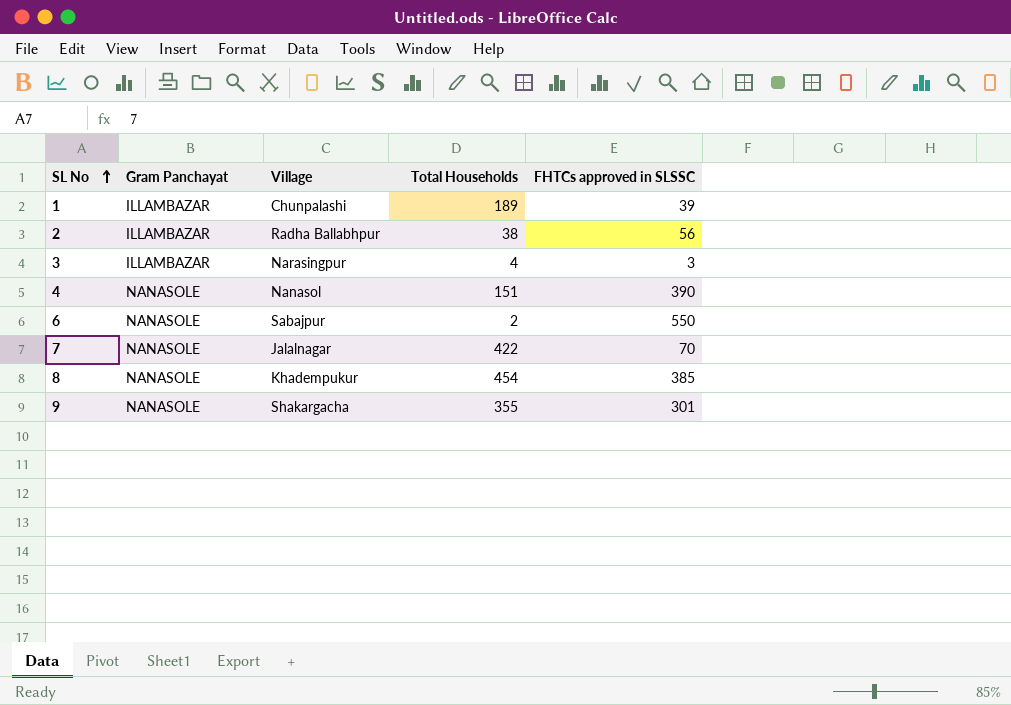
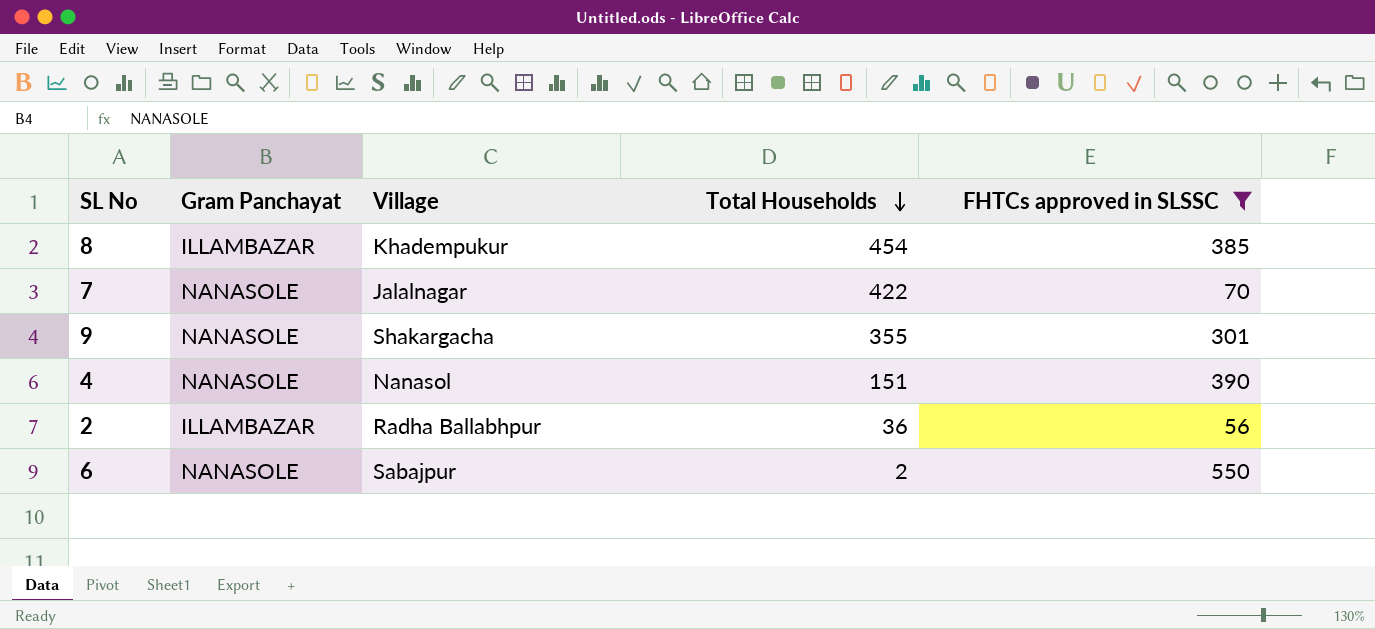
filter: none -> FHTCs approved in SLSSC >= 56
row order: SL No ascending -> Total Households descending
8 | Gram Panchayat: NANASOLE -> ILLAMBAZAR
2 | Total Households: 38 -> 36

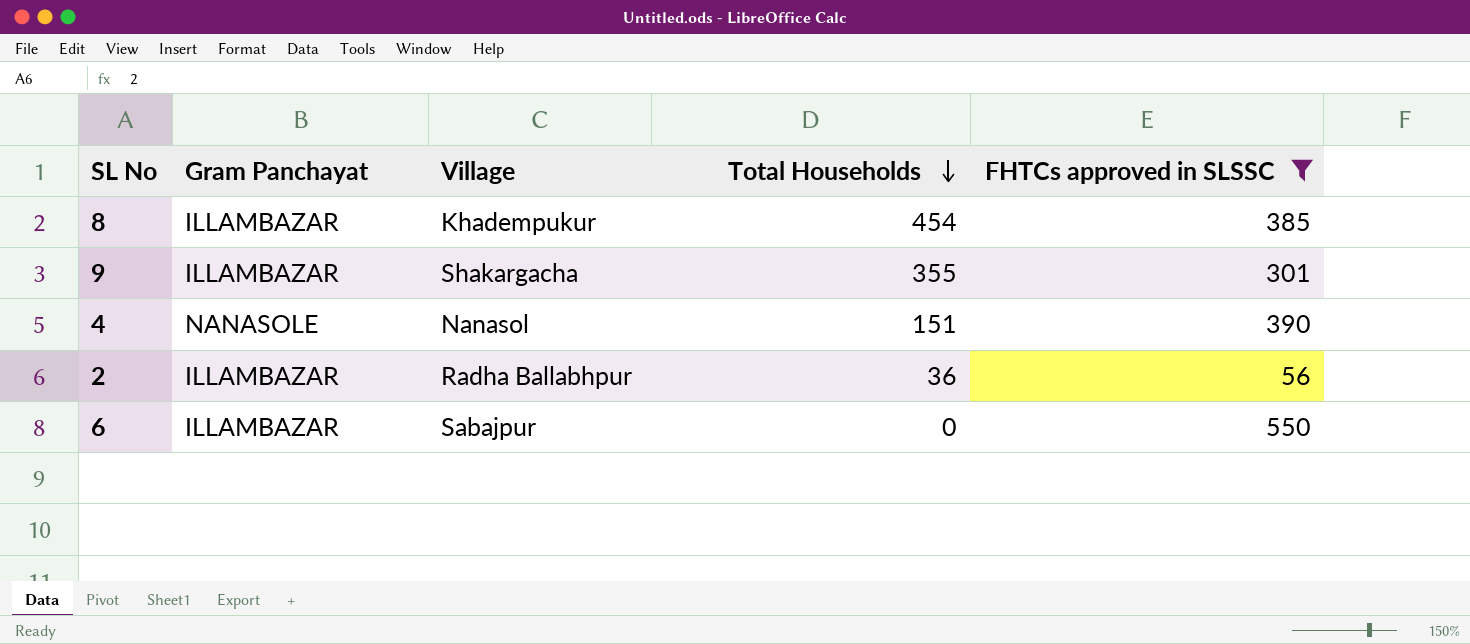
row 7: NANASOLE | Jalalnagar | 422 | 70 -> none
9 | Gram Panchayat: NANASOLE -> ILLAMBAZAR
6 | Gram Panchayat: NANASOLE -> ILLAMBAZAR
6 | Total Households: 2 -> 0

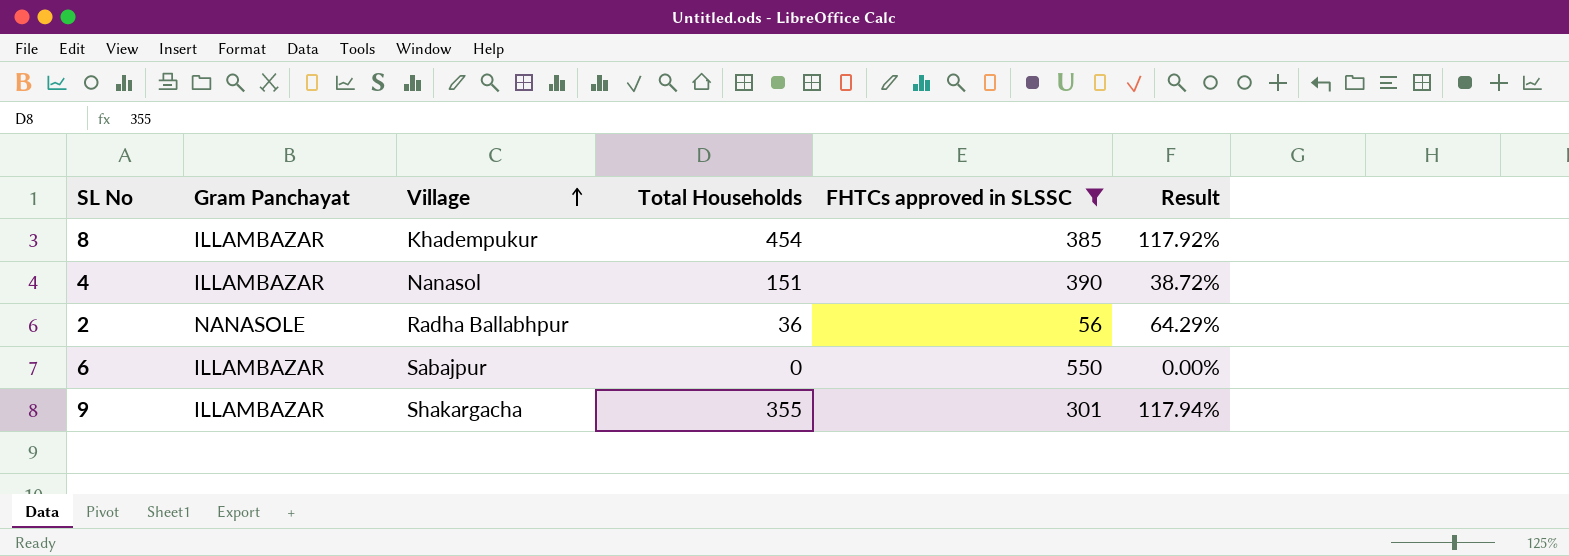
row order: Total Households descending -> Village ascending
column Result | formula: none -> [Total Households] / [FHTCs approved in SLSSC]
4 | Gram Panchayat: NANASOLE -> ILLAMBAZAR
2 | Gram Panchayat: ILLAMBAZAR -> NANASOLE

